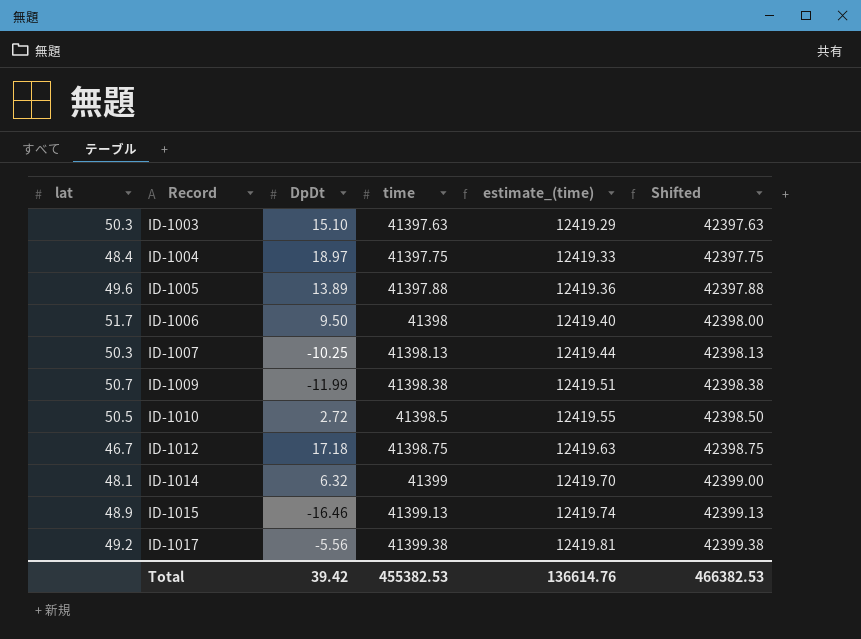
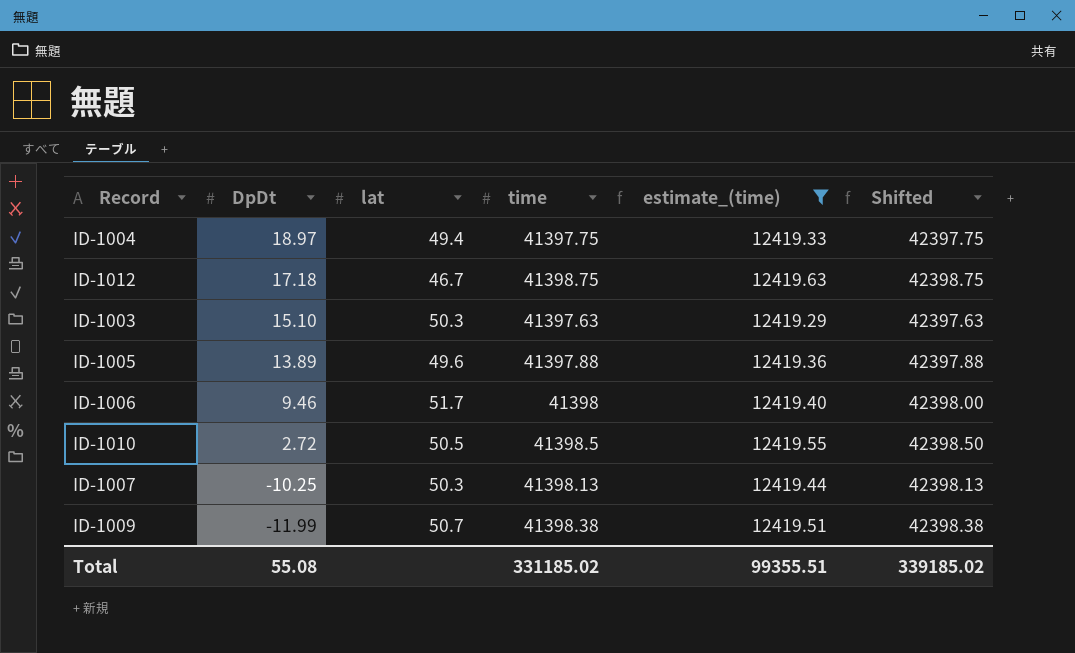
filter: none -> estimate_(time) <= 12419.63
row order: Record ascending -> DpDt descending
column lat | position: 1 -> 3
ID-1004 | lat: 48.4 -> 49.4
ID-1006 | DpDt: 9.50 -> 9.46
Total | DpDt: 39.42 -> 55.08
Total | time: 455382.53 -> 331185.02
Total | estimate_(time): 136614.76 -> 99355.51
Total | Shifted: 466382.53 -> 339185.02

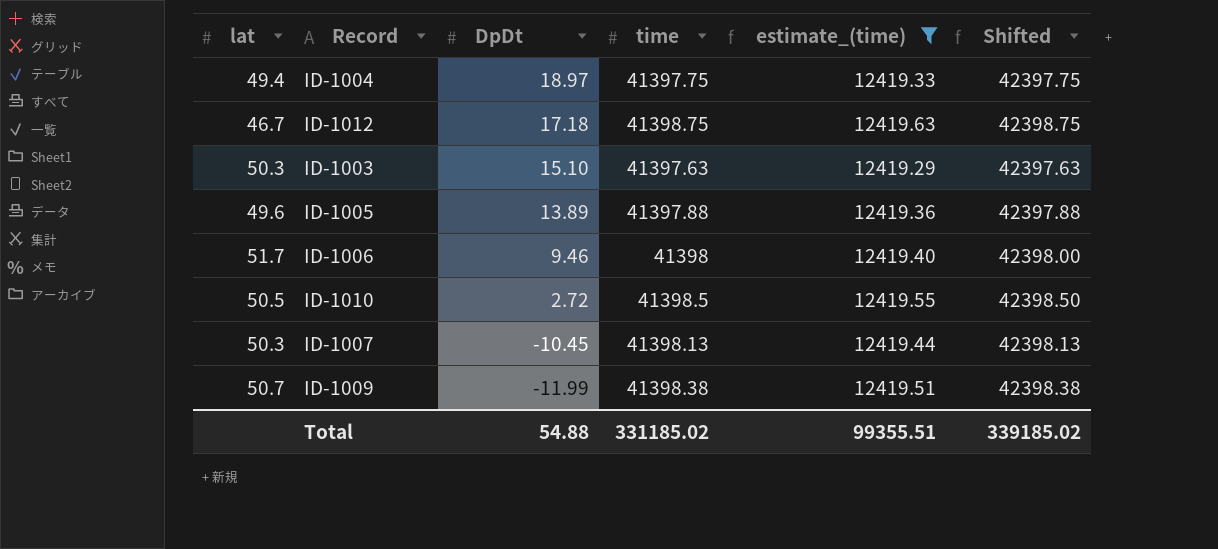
column lat | position: 3 -> 1
ID-1007 | DpDt: -10.25 -> -10.45
Total | DpDt: 55.08 -> 54.88

